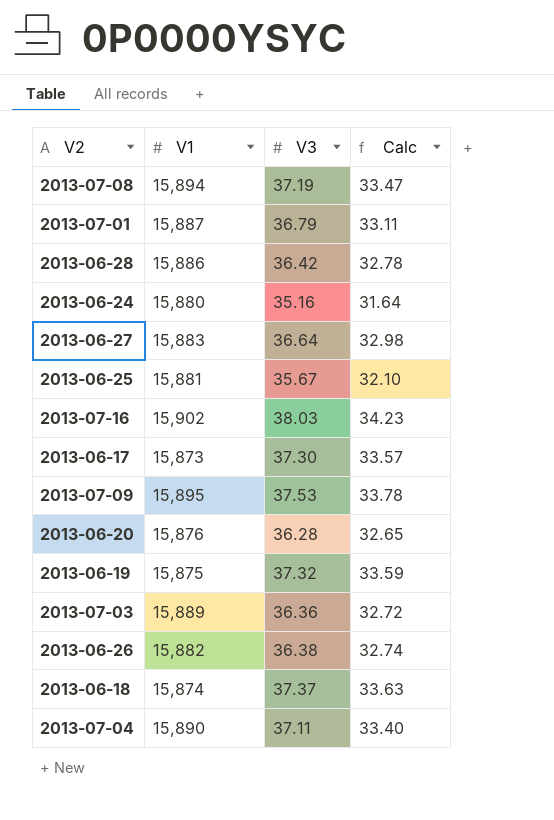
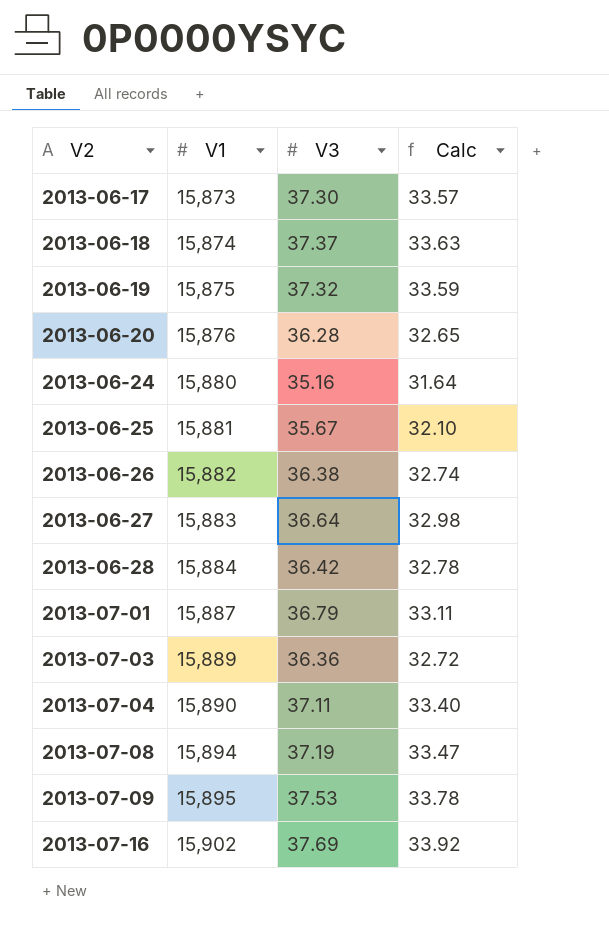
row order: none -> V2 ascending
2013-06-28 | V1: 15,886 -> 15,884
2013-07-16 | V3: 38.03 -> 37.69
2013-07-16 | Calc: 34.23 -> 33.92

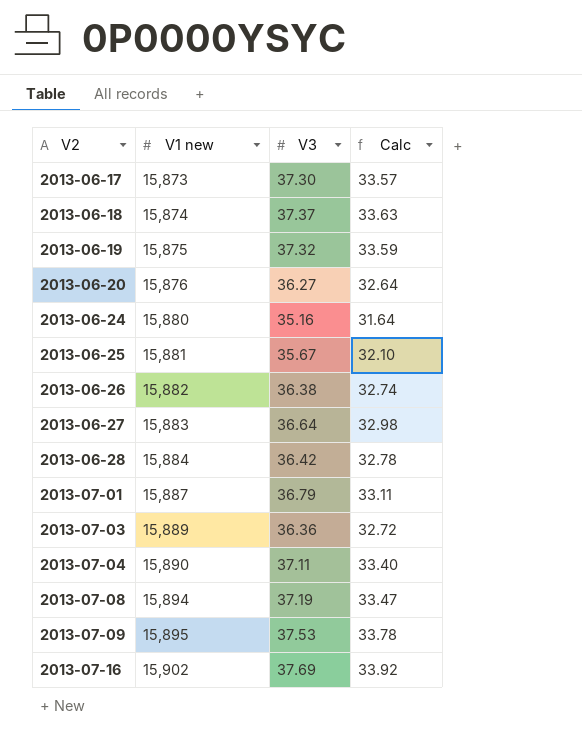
column name: V1 -> V1 new
2013-06-20 | V3: 36.28 -> 36.27
2013-06-20 | Calc: 32.65 -> 32.64

